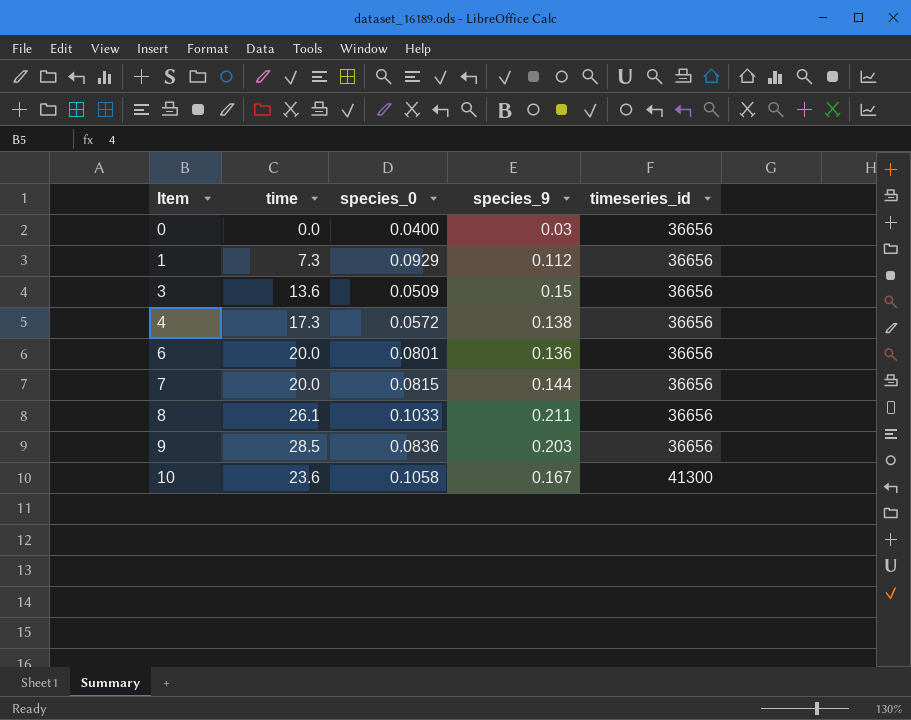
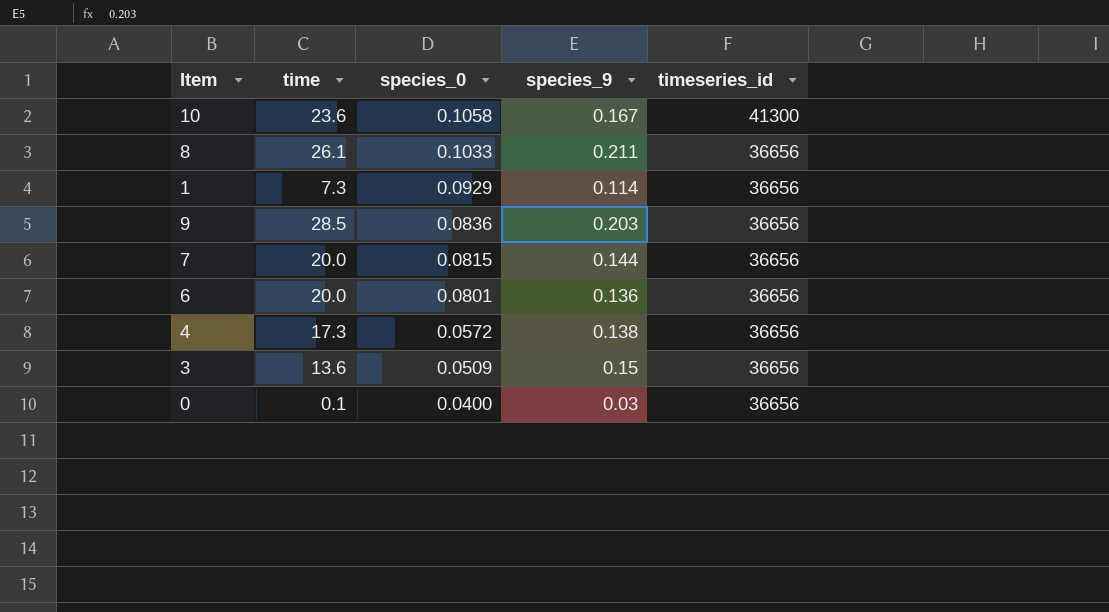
row order: Item ascending -> species_0 descending
1 | species_9: 0.112 -> 0.114
0 | time: 0.0 -> 0.1

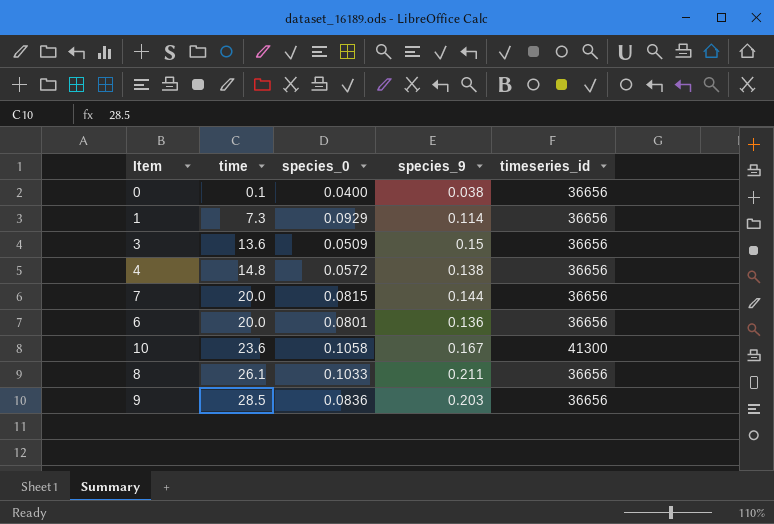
row order: species_0 descending -> time ascending
0 | species_9: 0.03 -> 0.038
4 | time: 17.3 -> 14.8

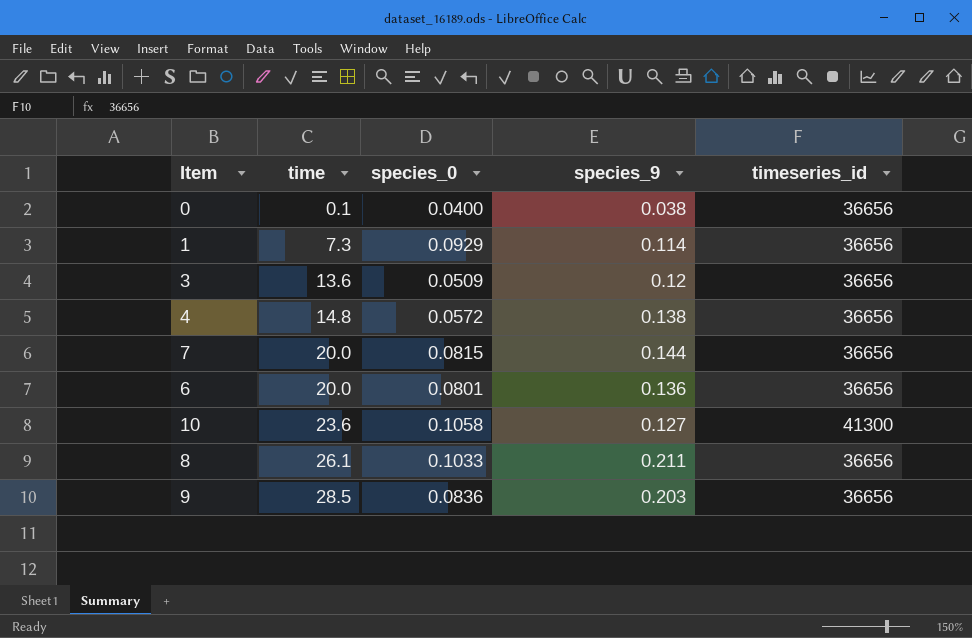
3 | species_9: 0.15 -> 0.12
10 | species_9: 0.167 -> 0.127

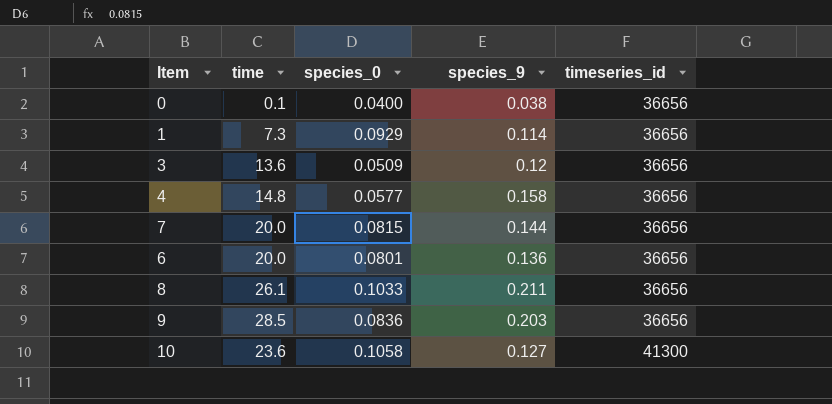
row order: time ascending -> timeseries_id ascending
4 | species_0: 0.0572 -> 0.0577
4 | species_9: 0.138 -> 0.158

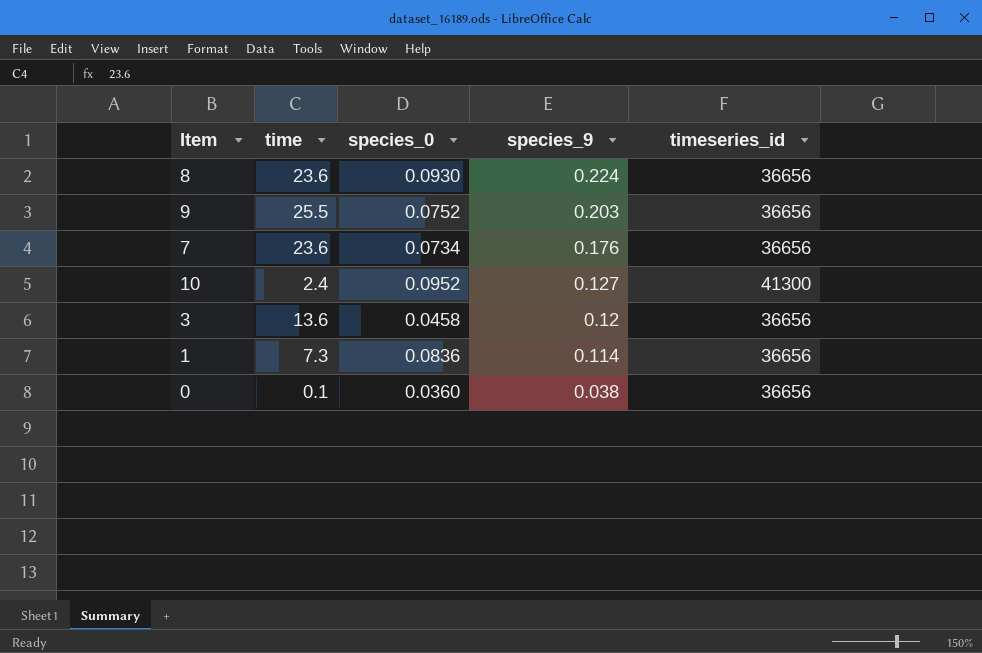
row order: timeseries_id ascending -> species_9 descending
row 4: 14.8 | 0.0577 | 0.158 | 36656 -> none
row 6: 20.0 | 0.0801 | 0.136 | 36656 -> none
8 | time: 26.1 -> 23.6
8 | species_0: 0.1033 -> 0.0930
8 | species_9: 0.211 -> 0.224
9 | time: 28.5 -> 25.5
9 | species_0: 0.0836 -> 0.0752
7 | time: 20.0 -> 23.6
7 | species_0: 0.0815 -> 0.0734
7 | species_9: 0.144 -> 0.176
10 | time: 23.6 -> 2.4
10 | species_0: 0.1058 -> 0.0952
3 | species_0: 0.0509 -> 0.0458
1 | species_0: 0.0929 -> 0.0836
0 | species_0: 0.0400 -> 0.0360

